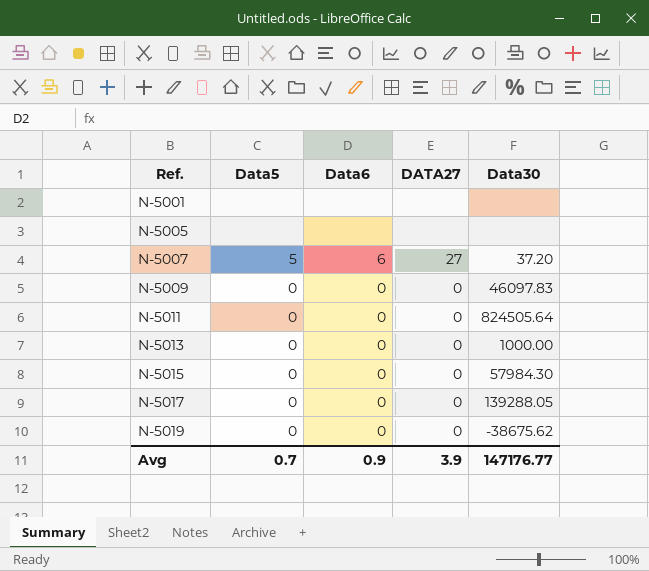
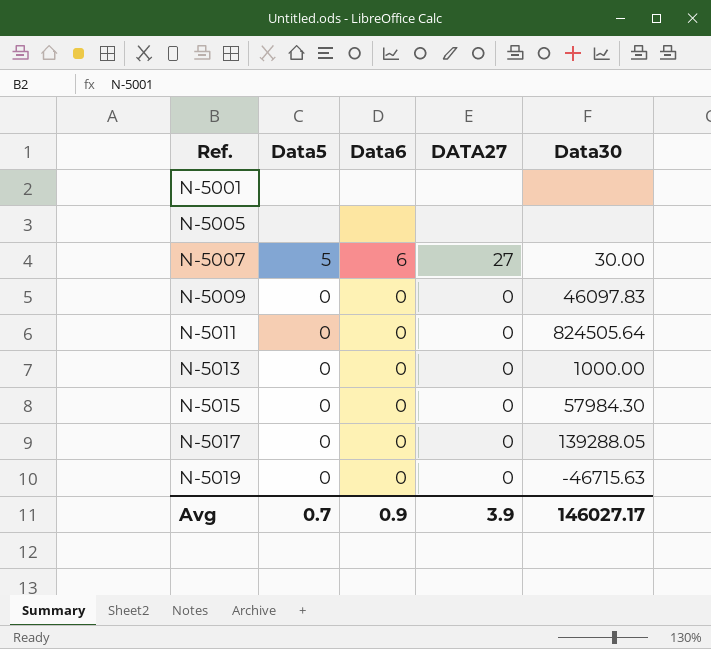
N-5007 | Data30: 37.20 -> 30.00
N-5019 | Data30: -38675.62 -> -46715.63
Avg | Data30: 147176.77 -> 146027.17

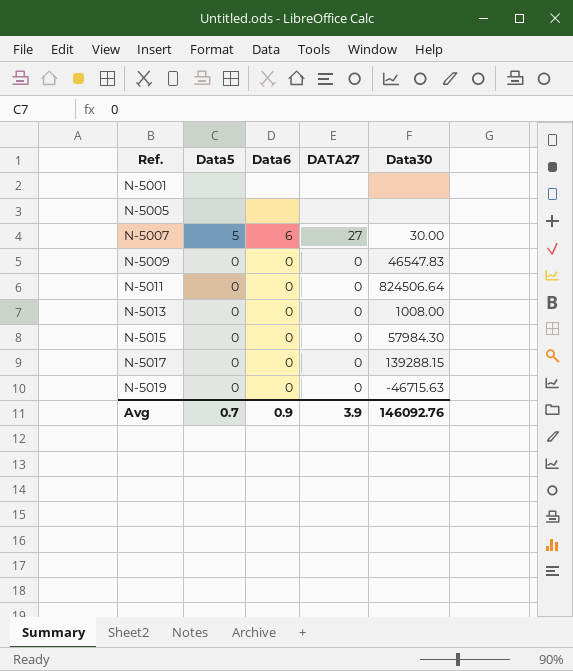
N-5009 | Data30: 46097.83 -> 46547.83
N-5011 | Data30: 824505.64 -> 824506.64
N-5013 | Data30: 1000.00 -> 1008.00
N-5017 | Data30: 139288.05 -> 139288.15
Avg | Data30: 146027.17 -> 146092.76

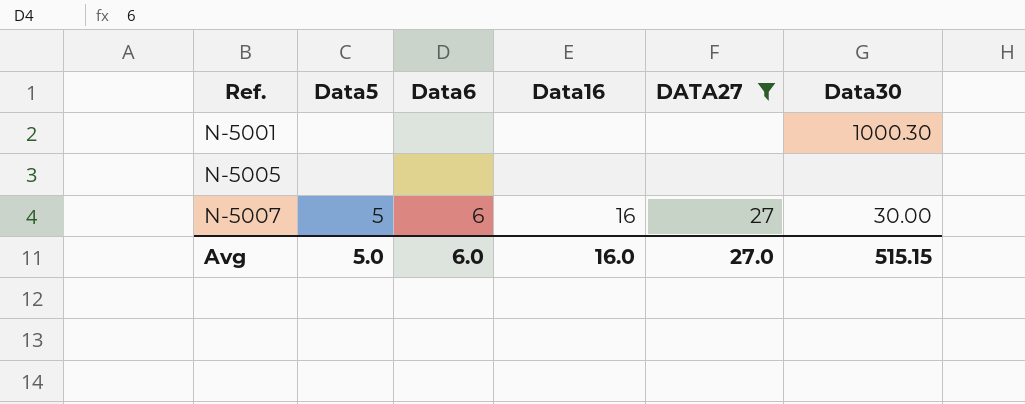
filter: none -> DATA27 != 0
column Data16 | position: none -> 4
N-5001 | Data30: none -> 1000.30
Avg | Data5: 0.7 -> 5.0
Avg | Data6: 0.9 -> 6.0
Avg | DATA27: 3.9 -> 27.0
Avg | Data30: 146092.76 -> 515.15

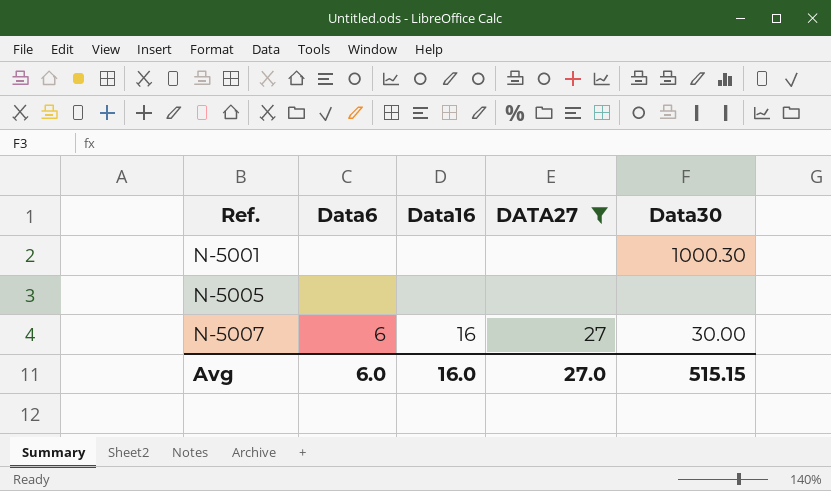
column Data5 | position: 2 -> none

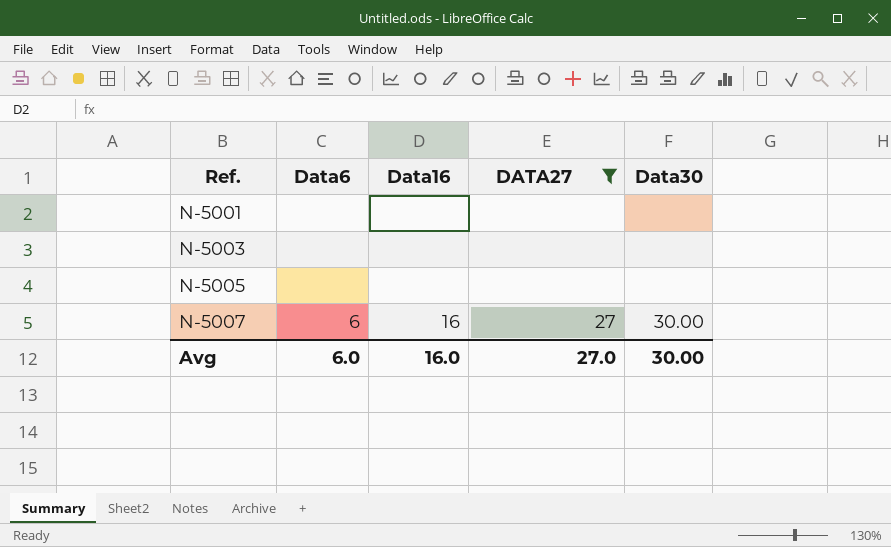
N-5001 | Data30: 1000.30 -> none
row N-5003: none -> none | none | none | none
Avg | Data30: 515.15 -> 30.00

